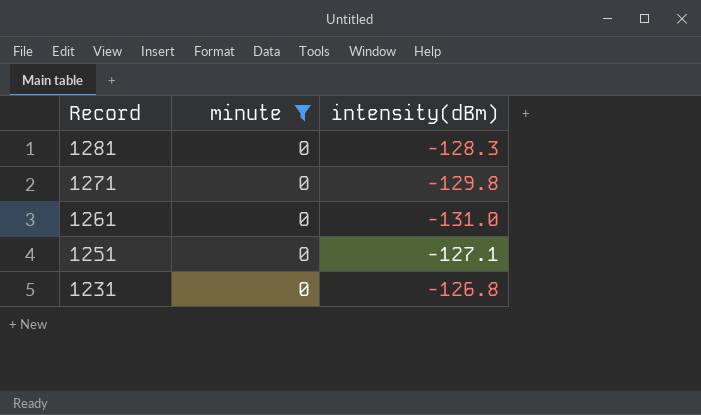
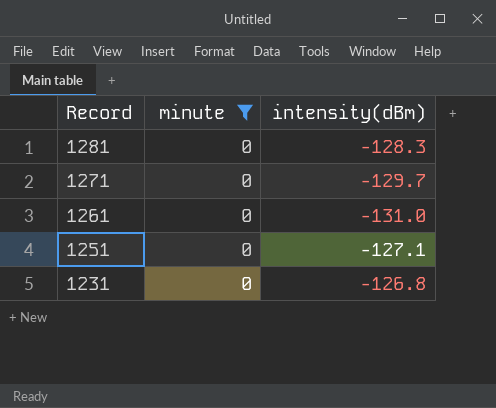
1271 | intensity(dBm): -129.8 -> -129.7

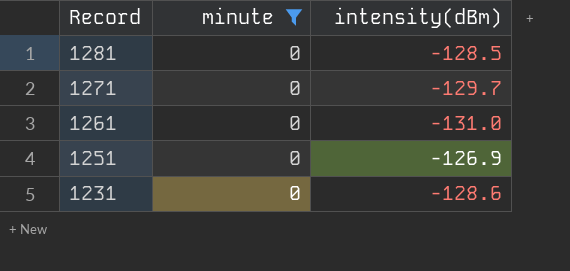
1281 | intensity(dBm): -128.3 -> -128.5
1251 | intensity(dBm): -127.1 -> -126.9
1231 | intensity(dBm): -126.8 -> -128.6

